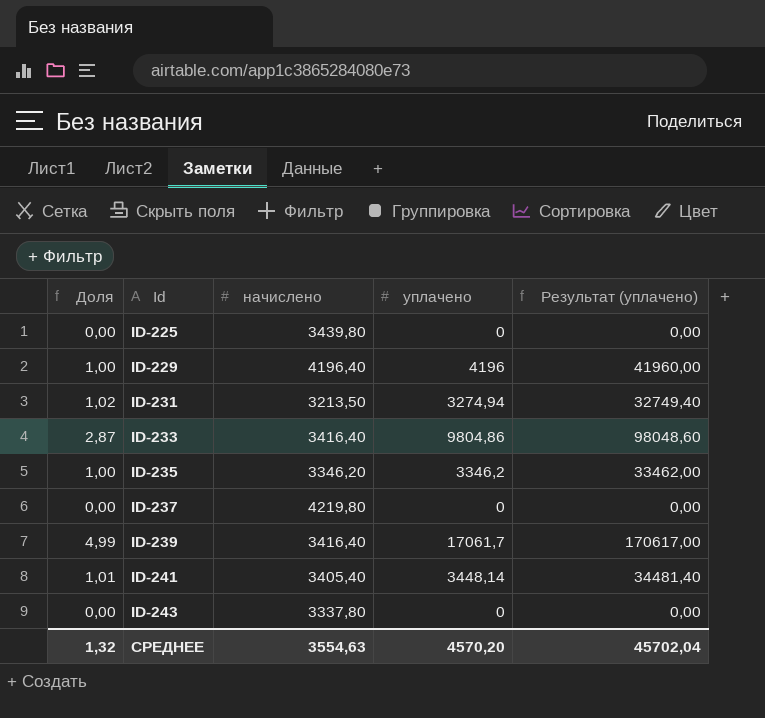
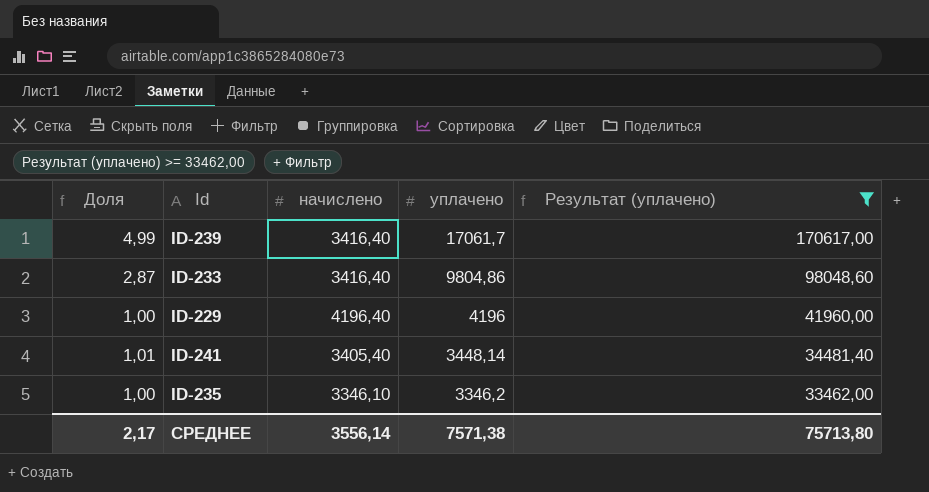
filter: none -> Результат (уплачено) >= 33462,00
row order: Id ascending -> уплачено descending
ID-235 | начислено: 3346,20 -> 3346,10
СРЕДНЕЕ | Доля: 1,32 -> 2,17
СРЕДНЕЕ | начислено: 3554,63 -> 3556,14
СРЕДНЕЕ | уплачено: 4570,20 -> 7571,38
СРЕДНЕЕ | Результат (уплачено): 45702,04 -> 75713,80

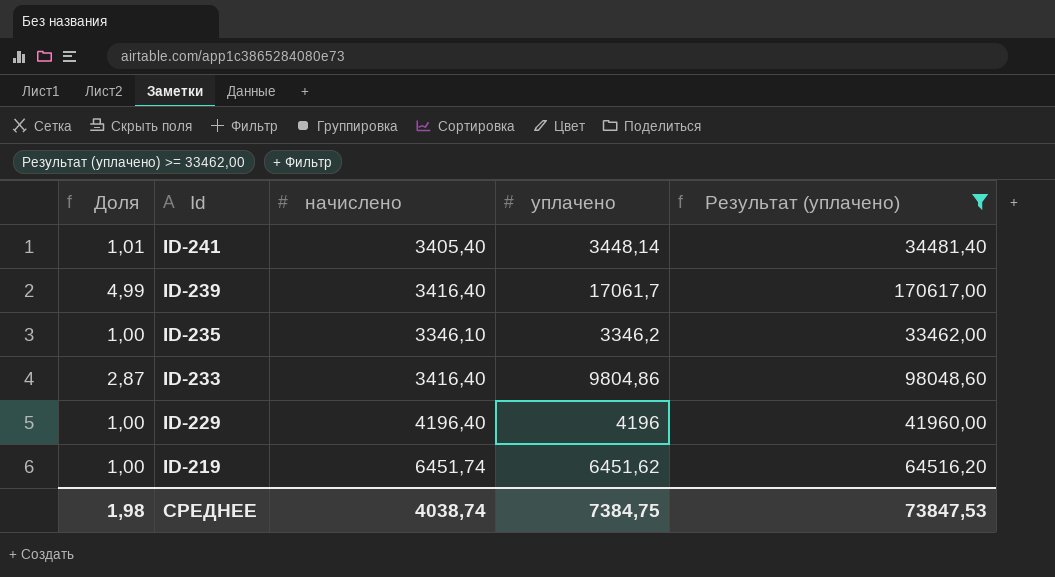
row order: уплачено descending -> Id descending
row ID-219: none -> 1,00 | 6451,74 | 6451,62 | 64516,20
СРЕДНЕЕ | Доля: 2,17 -> 1,98
СРЕДНЕЕ | начислено: 3556,14 -> 4038,74
СРЕДНЕЕ | уплачено: 7571,38 -> 7384,75
СРЕДНЕЕ | Результат (уплачено): 75713,80 -> 73847,53

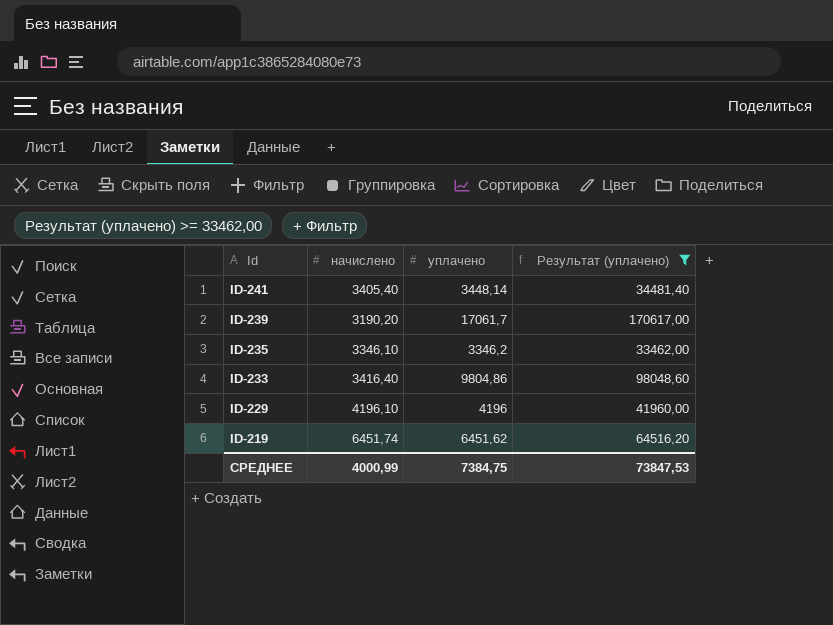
column Доля | formula: [уплачено] / [начислено] -> none
ID-239 | начислено: 3416,40 -> 3190,20
ID-229 | начислено: 4196,40 -> 4196,10
СРЕДНЕЕ | начислено: 4038,74 -> 4000,99

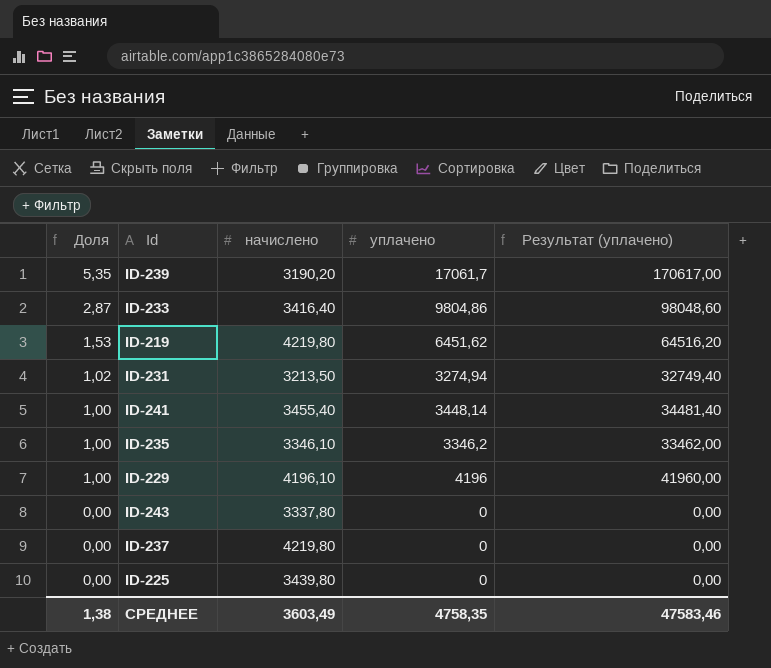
filter: Результат (уплачено) >= 33462,00 -> none
row order: Id descending -> Доля descending
column Доля | formula: none -> [уплачено] / [начислено]
ID-219 | начислено: 6451,74 -> 4219,80
ID-241 | начислено: 3405,40 -> 3455,40
СРЕДНЕЕ | начислено: 4000,99 -> 3603,49
СРЕДНЕЕ | уплачено: 7384,75 -> 4758,35
СРЕДНЕЕ | Результат (уплачено): 73847,53 -> 47583,46

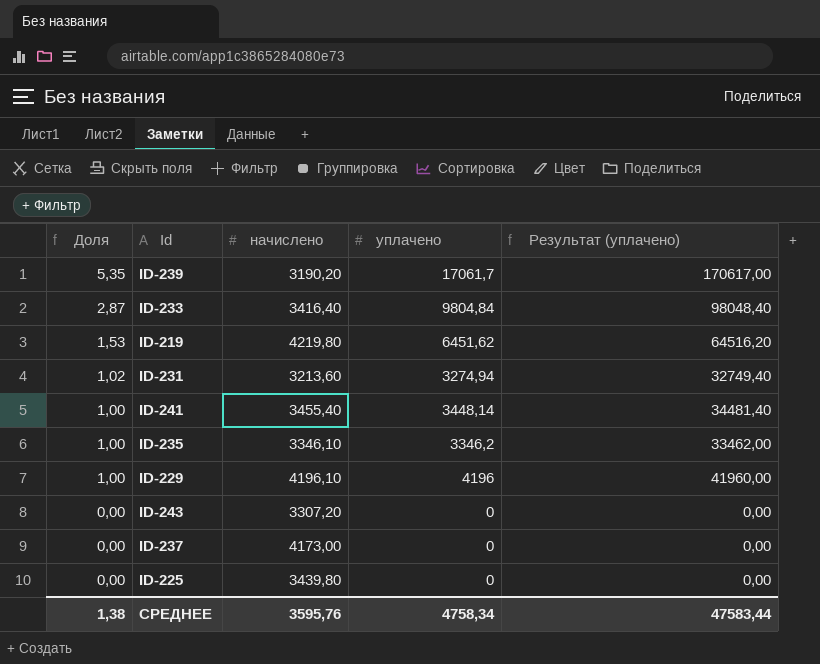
ID-233 | уплачено: 9804,86 -> 9804,84
ID-233 | Результат (уплачено): 98048,60 -> 98048,40
ID-231 | начислено: 3213,50 -> 3213,60
ID-243 | начислено: 3337,80 -> 3307,20
ID-237 | начислено: 4219,80 -> 4173,00
СРЕДНЕЕ | начислено: 3603,49 -> 3595,76
СРЕДНЕЕ | уплачено: 4758,35 -> 4758,34
СРЕДНЕЕ | Результат (уплачено): 47583,46 -> 47583,44

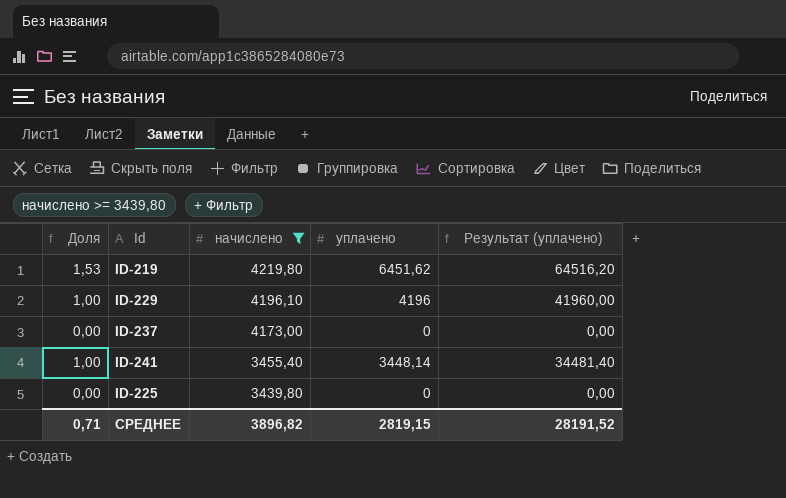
filter: none -> начислено >= 3439,80
row order: Доля descending -> начислено descending
СРЕДНЕЕ | Доля: 1,38 -> 0,71
СРЕДНЕЕ | начислено: 3595,76 -> 3896,82
СРЕДНЕЕ | уплачено: 4758,34 -> 2819,15
СРЕДНЕЕ | Результат (уплачено): 47583,44 -> 28191,52

